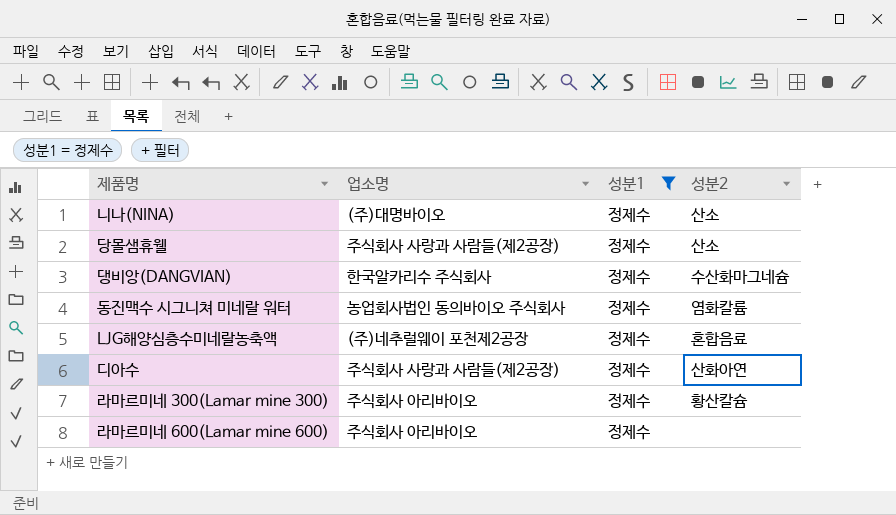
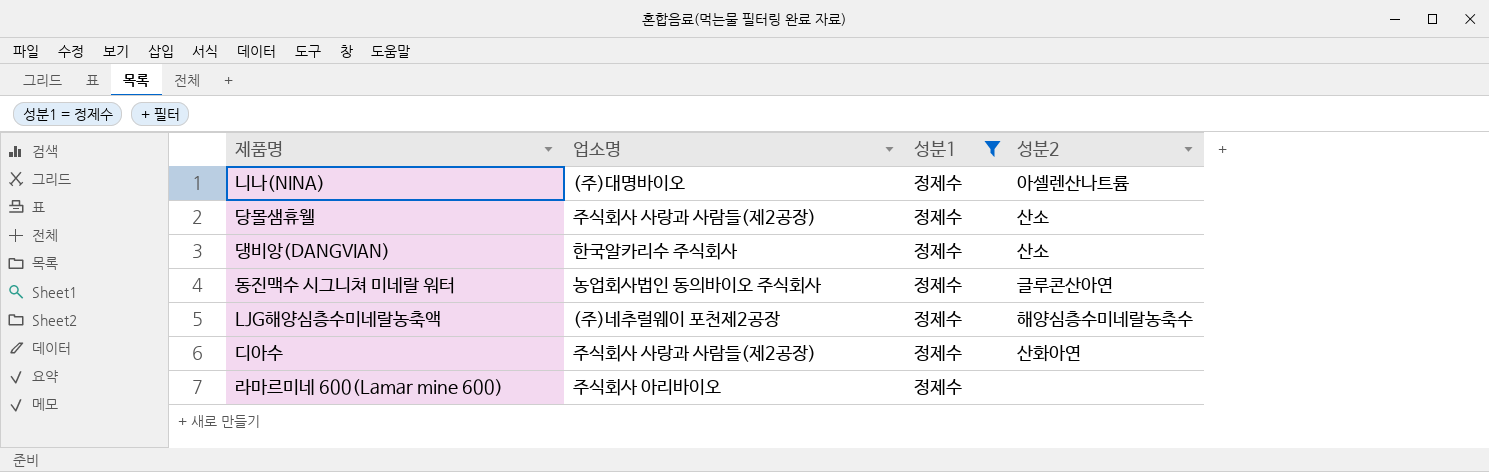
row 라마르미네 300(Lamar mine 300): 주식회사 아리바이오 | 정제수 | 황산칼슘 -> none
니나(NINA) | 성분2: 산소 -> 아셀렌산나트륨
댕비앙(DANGVIAN) | 성분2: 수산화마그네슘 -> 산소
동진맥수 시그니쳐 미네랄 워터 | 성분2: 염화칼륨 -> 글루콘산아연
LJG해양심층수미네랄농축액 | 성분2: 혼합음료 -> 해양심층수미네랄농축수

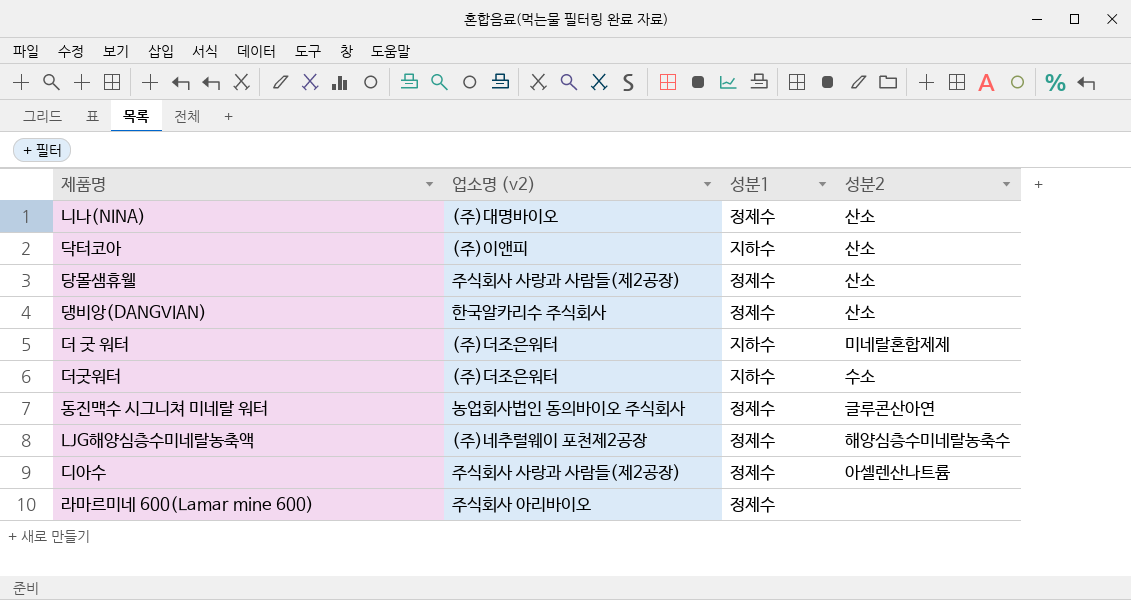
filter: 성분1 = 정제수 -> none
column name: 업소명 -> 업소명 (v2)
니나(NINA) | 성분2: 아셀렌산나트륨 -> 산소
디아수 | 성분2: 산화아연 -> 아셀렌산나트륨

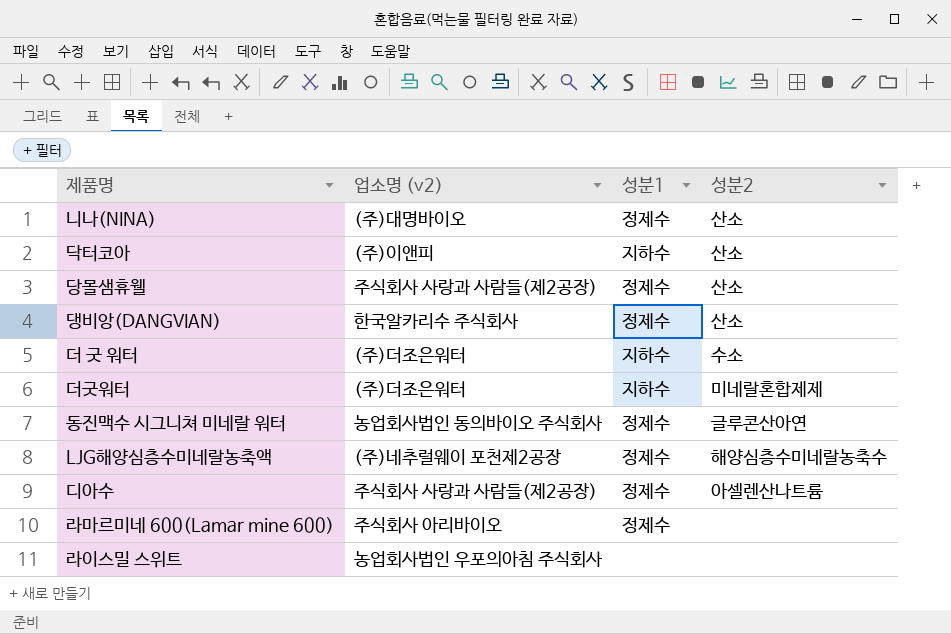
더 굿 워터 | 성분2: 미네랄혼합제제 -> 수소
더굿워터 | 성분2: 수소 -> 미네랄혼합제제
row 라이스밀 스위트: none -> 농업회사법인 우포의아침 주식회사 | none | none

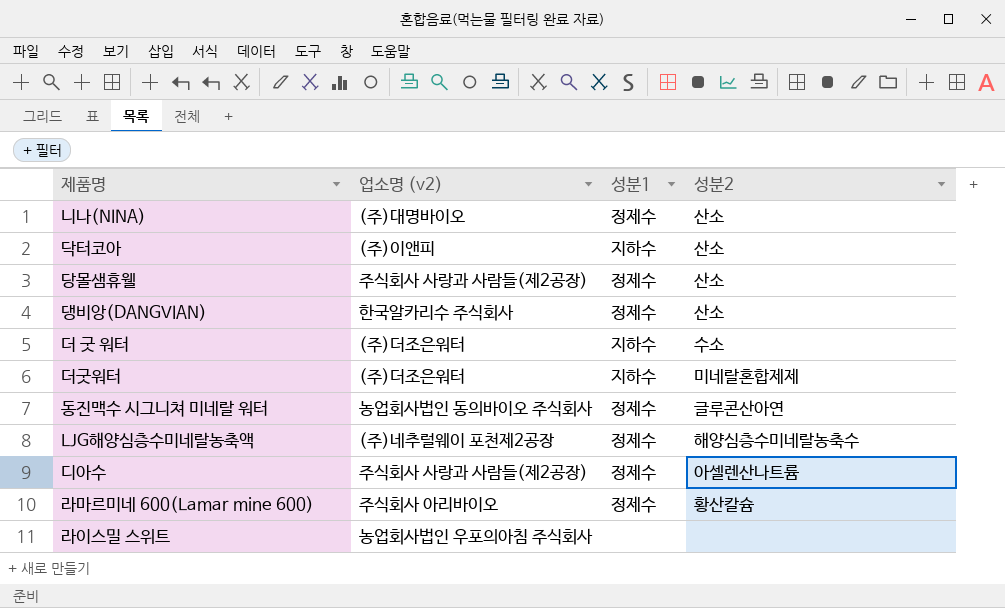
라마르미네 600(Lamar mine 600) | 성분2: none -> 황산칼슘

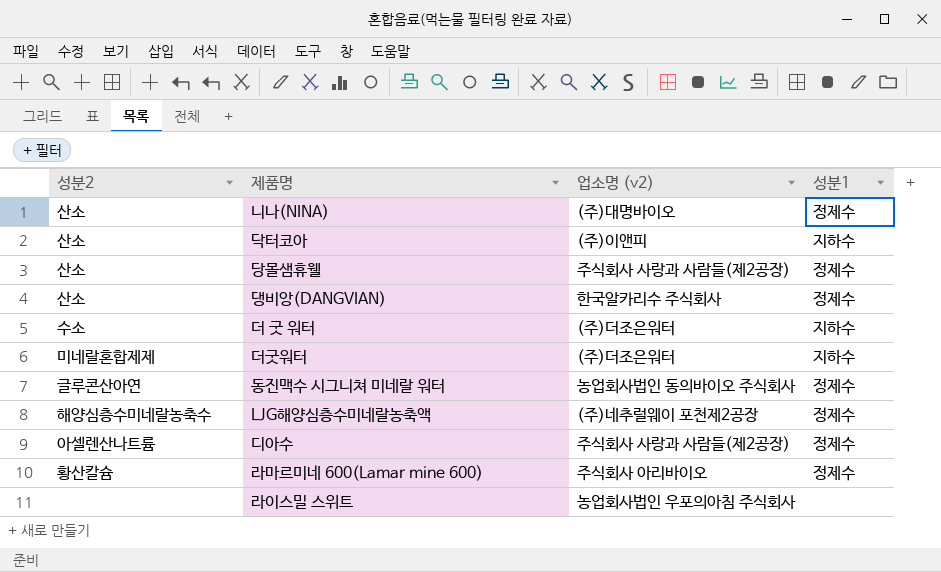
column 성분2 | position: 4 -> 1

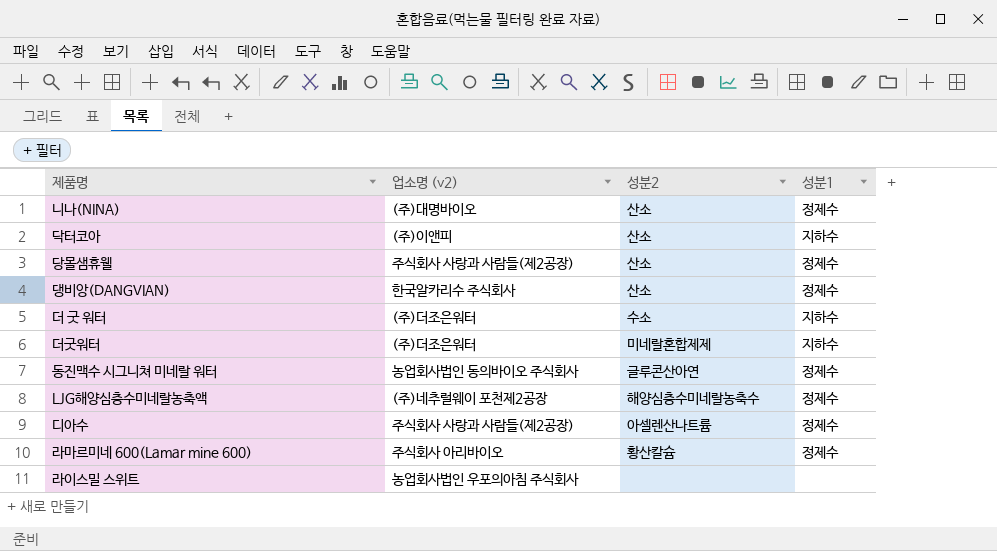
column 성분2 | position: 1 -> 3

